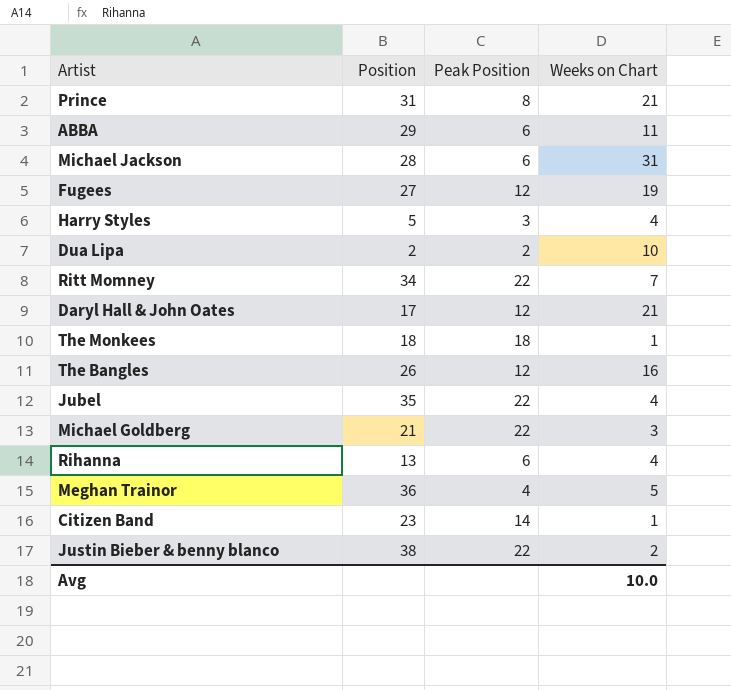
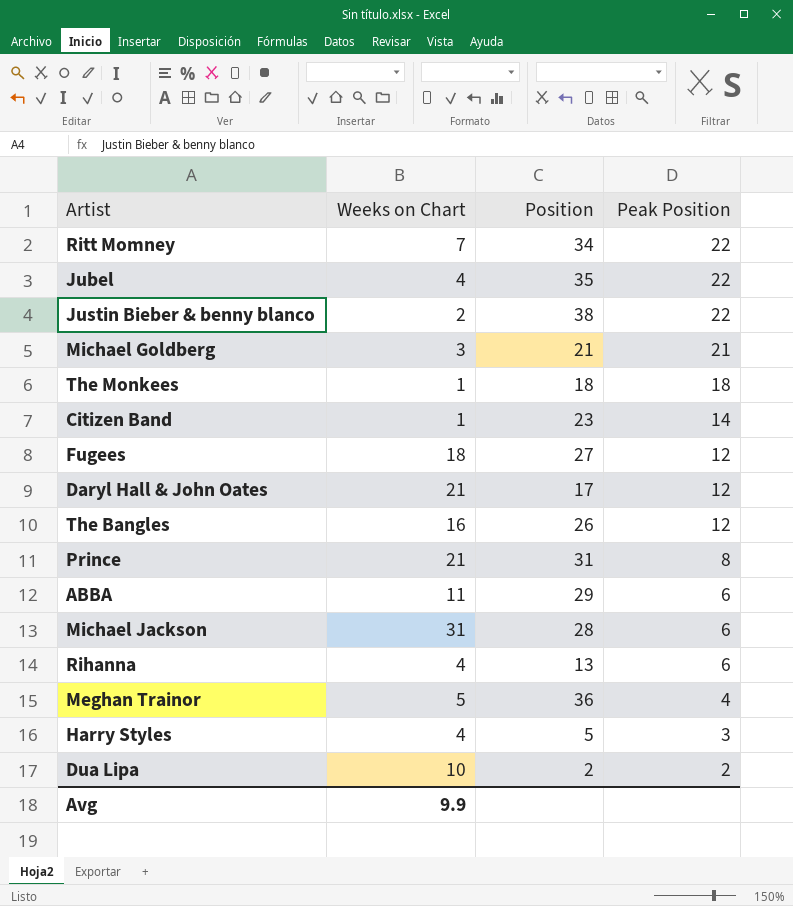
row order: none -> Peak Position descending
column Weeks on Chart | position: 4 -> 2
Michael Goldberg | Peak Position: 22 -> 21
Fugees | Weeks on Chart: 19 -> 18
Avg | Weeks on Chart: 10.0 -> 9.9

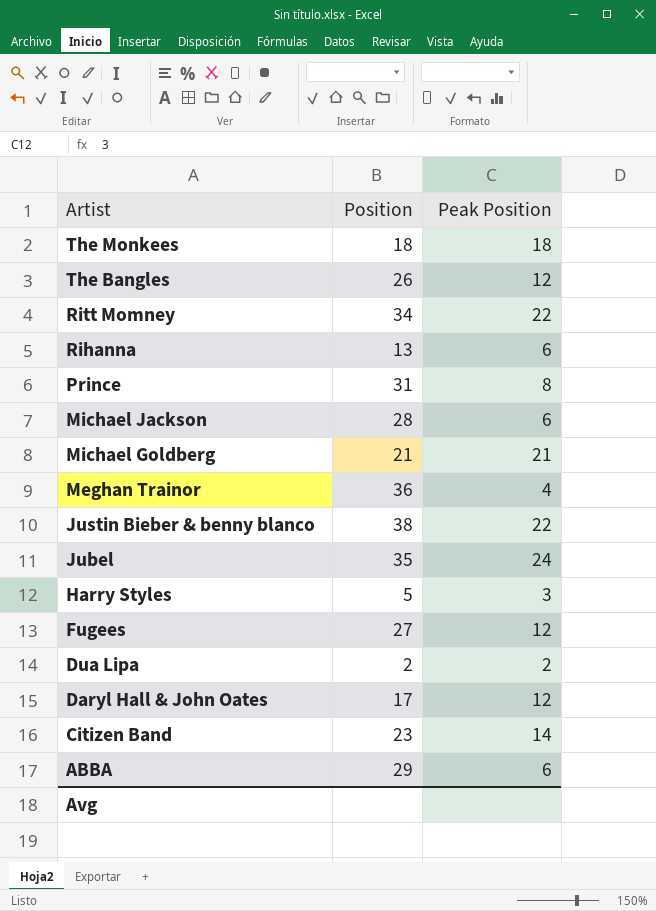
row order: Peak Position descending -> Artist descending
column Weeks on Chart | position: 2 -> none
Jubel | Peak Position: 22 -> 24

